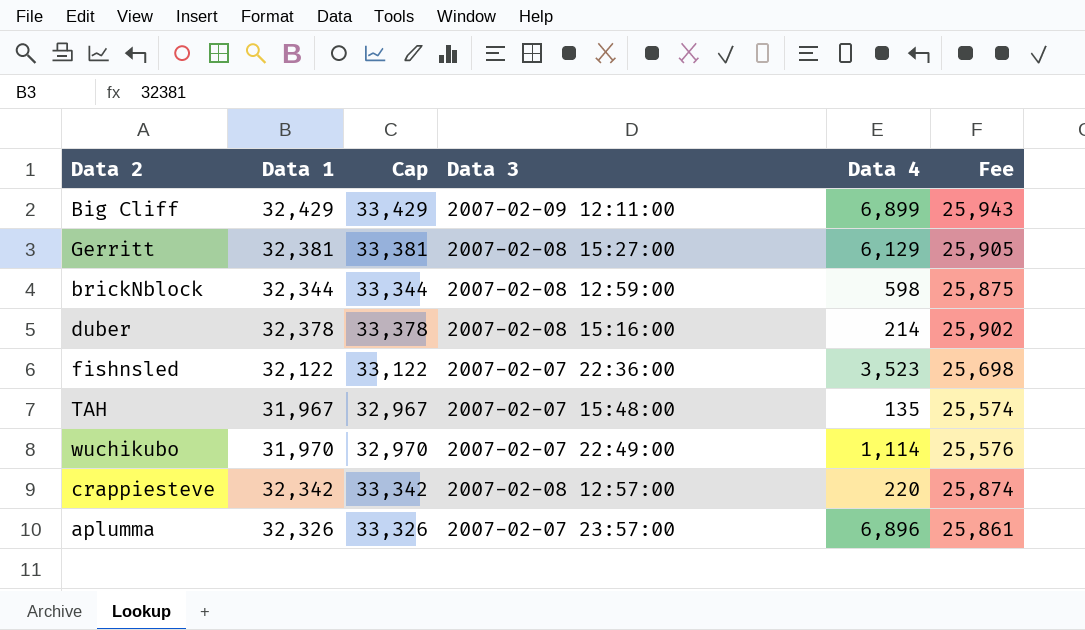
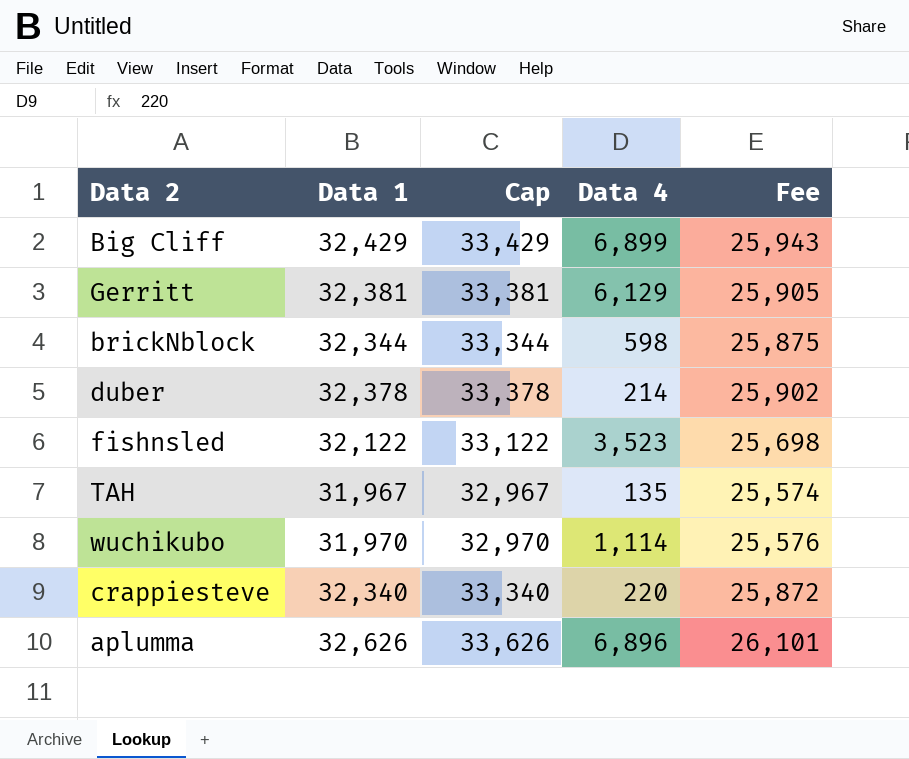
column Data 3 | position: 4 -> none
crappiesteve | Data 1: 32,342 -> 32,340
crappiesteve | Cap: 33,342 -> 33,340
crappiesteve | Fee: 25,874 -> 25,872
aplumma | Data 1: 32,326 -> 32,626
aplumma | Cap: 33,326 -> 33,626
aplumma | Fee: 25,861 -> 26,101

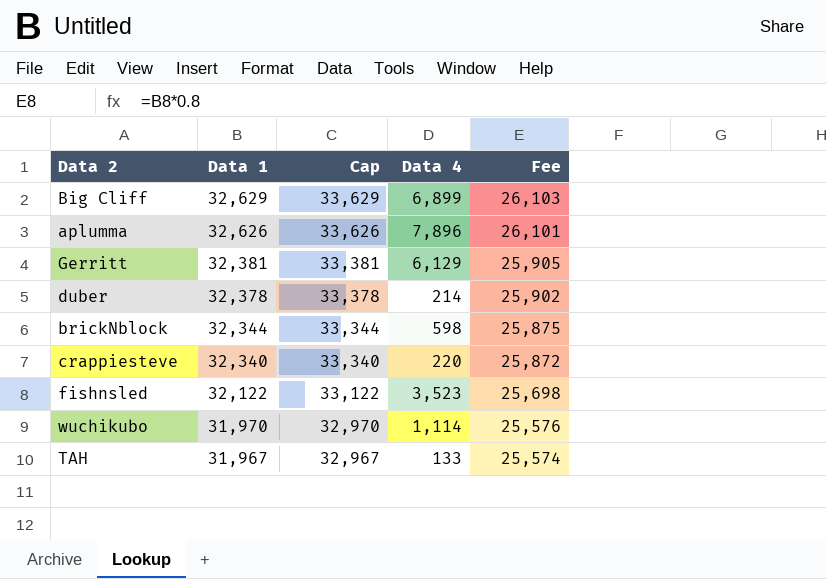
row order: none -> Data 1 descending
Big Cliff | Data 1: 32,429 -> 32,629
Big Cliff | Cap: 33,429 -> 33,629
Big Cliff | Fee: 25,943 -> 26,103
aplumma | Data 4: 6,896 -> 7,896
TAH | Data 4: 135 -> 133

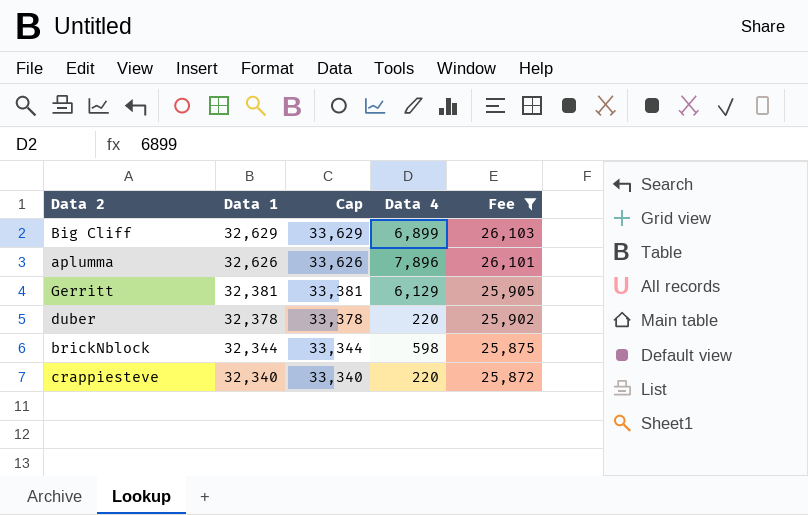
filter: none -> Fee >= 25,872
duber | Data 4: 214 -> 220

